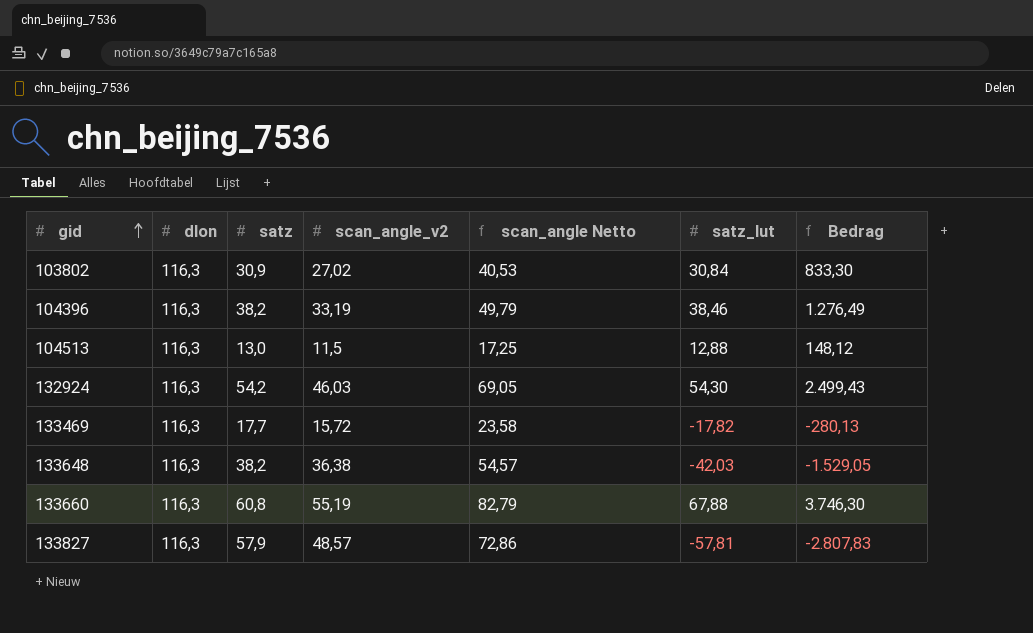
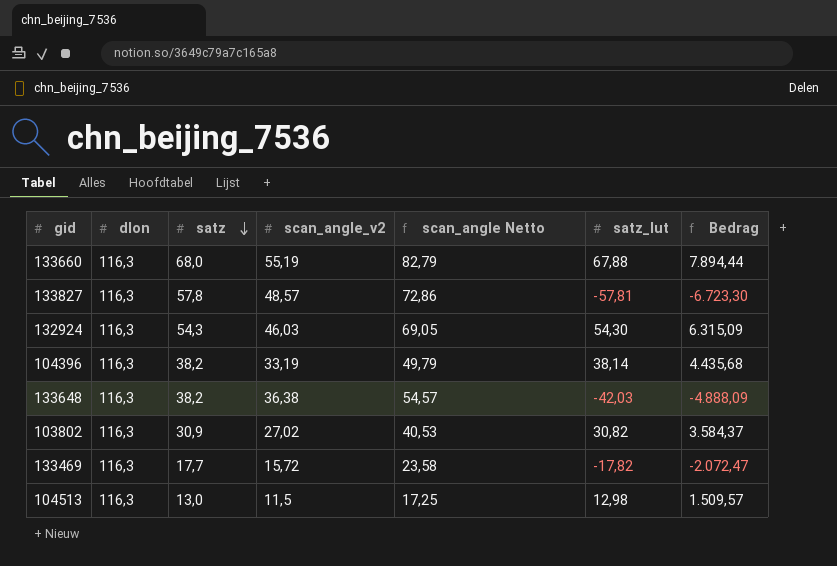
row order: gid ascending -> satz descending
column Bedrag | formula: [scan_angle_v2] * [satz_lut] -> [dlon] * [satz_lut]
133660 | satz: 60,8 -> 68,0
133827 | satz: 57,9 -> 57,8
132924 | satz: 54,2 -> 54,3
104396 | satz_lut: 38,46 -> 38,14
103802 | satz_lut: 30,84 -> 30,82
104513 | satz_lut: 12,88 -> 12,98

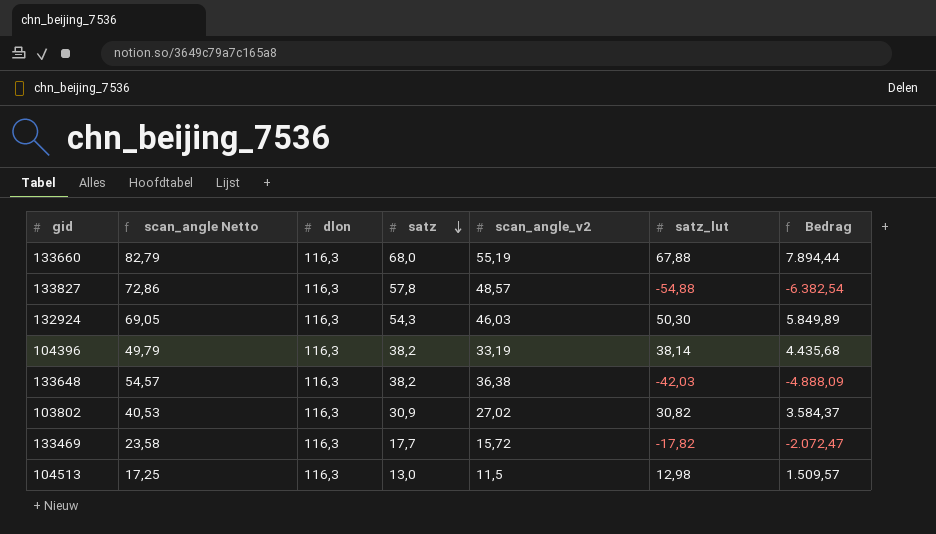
column scan_angle Netto | position: 5 -> 2
133827 | satz_lut: -57,81 -> -54,88
133827 | Bedrag: -6.723,30 -> -6.382,54
132924 | satz_lut: 54,30 -> 50,30
132924 | Bedrag: 6.315,09 -> 5.849,89

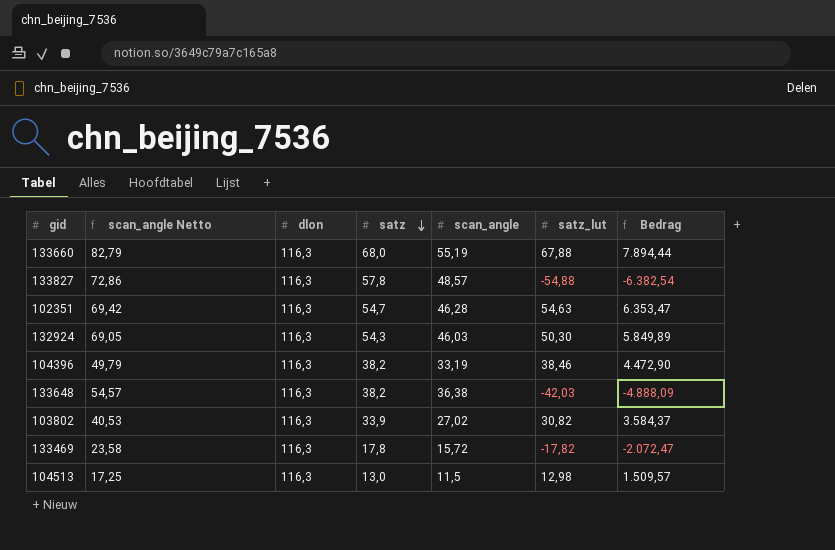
column name: scan_angle_v2 -> scan_angle
row 102351: none -> 69,42 | 116,3 | 54,7 | 46,28 | 54,63 | 6.353,47
104396 | satz_lut: 38,14 -> 38,46
104396 | Bedrag: 4.435,68 -> 4.472,90
103802 | satz: 30,9 -> 33,9
133469 | satz: 17,7 -> 17,8

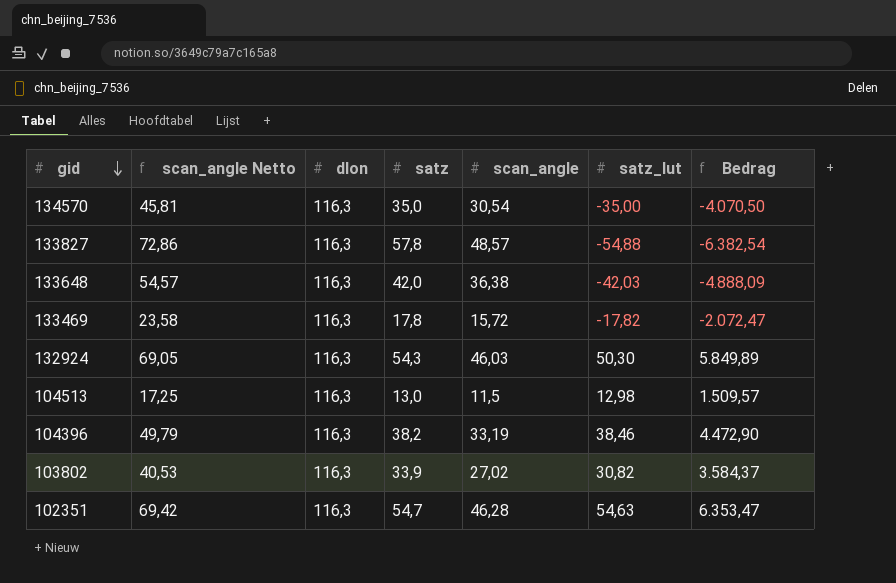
row order: satz descending -> gid descending
row 133660: 82,79 | 116,3 | 68,0 | 55,19 | 67,88 | 7.894,44 -> none
row 134570: none -> 45,81 | 116,3 | 35,0 | 30,54 | -35,00 | -4.070,50
133648 | satz: 38,2 -> 42,0

